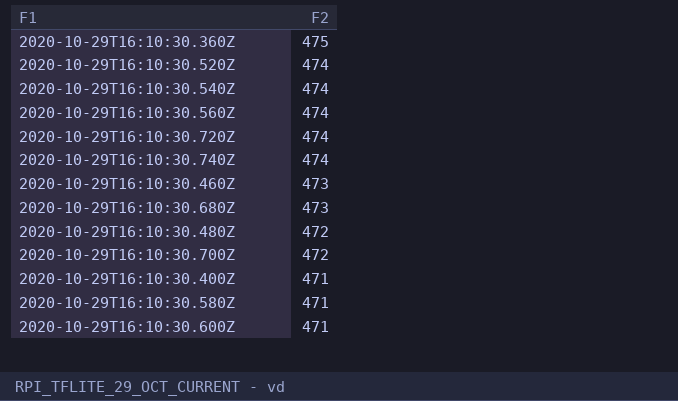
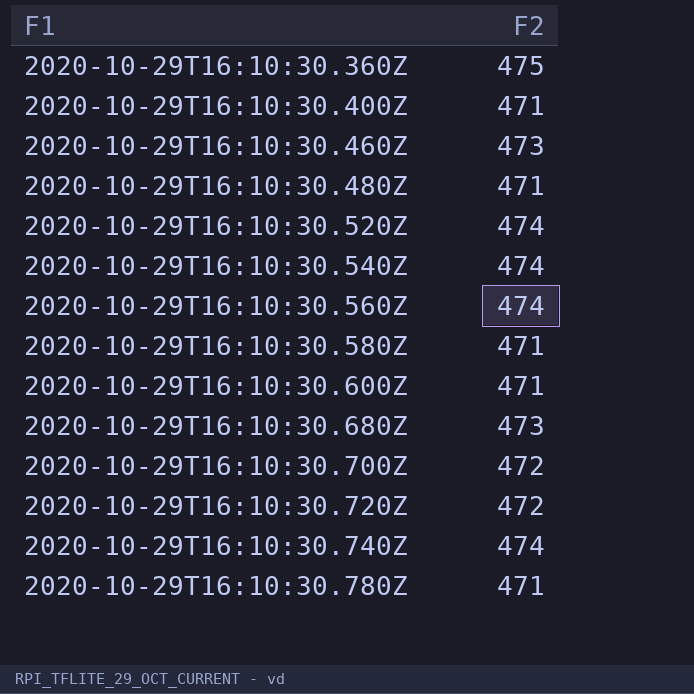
row order: F2 descending -> F1 ascending
2020-10-29T16:10:30.480Z | F2: 472 -> 471
2020-10-29T16:10:30.720Z | F2: 474 -> 472
row 2020-10-29T16:10:30.780Z: none -> 471

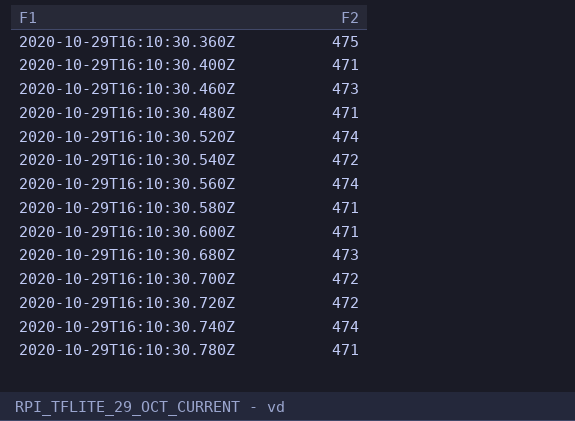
2020-10-29T16:10:30.540Z | F2: 474 -> 472

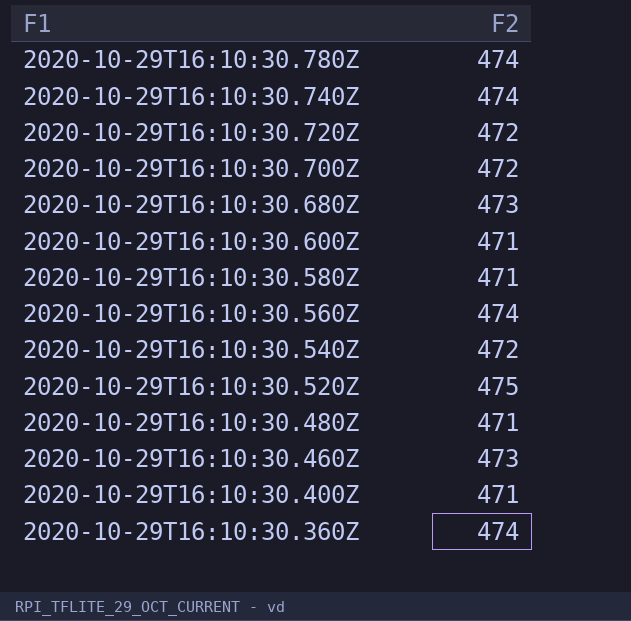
row order: F1 ascending -> F1 descending
2020-10-29T16:10:30.780Z | F2: 471 -> 474
2020-10-29T16:10:30.520Z | F2: 474 -> 475
2020-10-29T16:10:30.360Z | F2: 475 -> 474

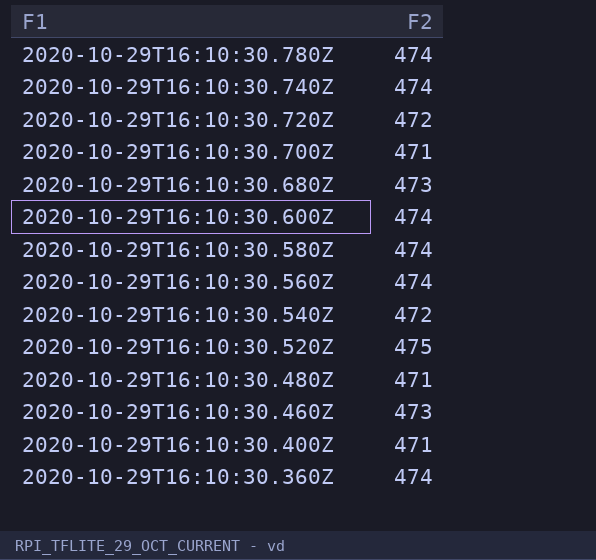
2020-10-29T16:10:30.700Z | F2: 472 -> 471
2020-10-29T16:10:30.600Z | F2: 471 -> 474
2020-10-29T16:10:30.580Z | F2: 471 -> 474

